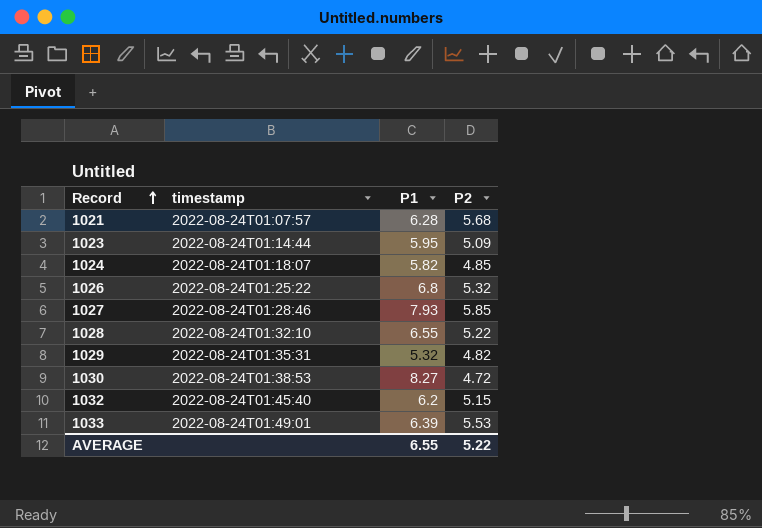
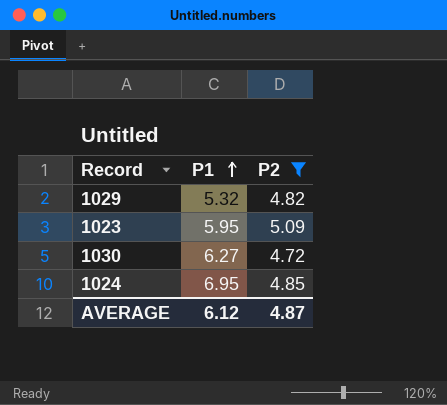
filter: none -> P2 <= 5.09
row order: Record ascending -> P1 ascending
column timestamp | position: 2 -> none
1030 | P1: 8.27 -> 6.27
1024 | P1: 5.82 -> 6.95
AVERAGE | P1: 6.55 -> 6.12
AVERAGE | P2: 5.22 -> 4.87

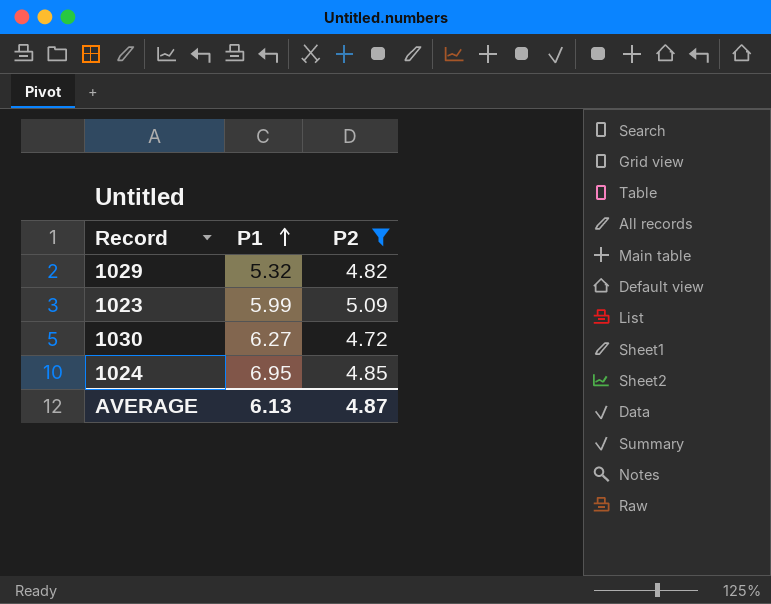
1023 | P1: 5.95 -> 5.99
AVERAGE | P1: 6.12 -> 6.13

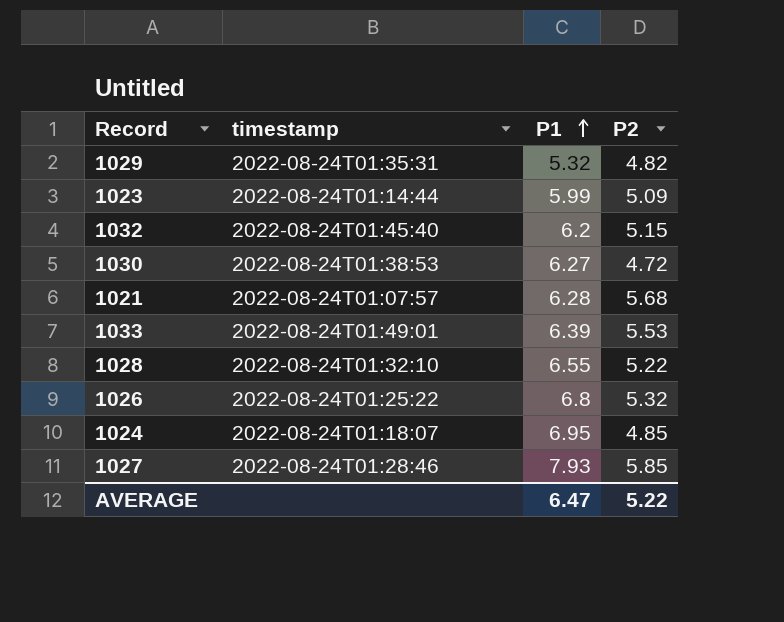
filter: P2 <= 5.09 -> none
column timestamp | position: none -> 2
AVERAGE | P1: 6.13 -> 6.47
AVERAGE | P2: 4.87 -> 5.22

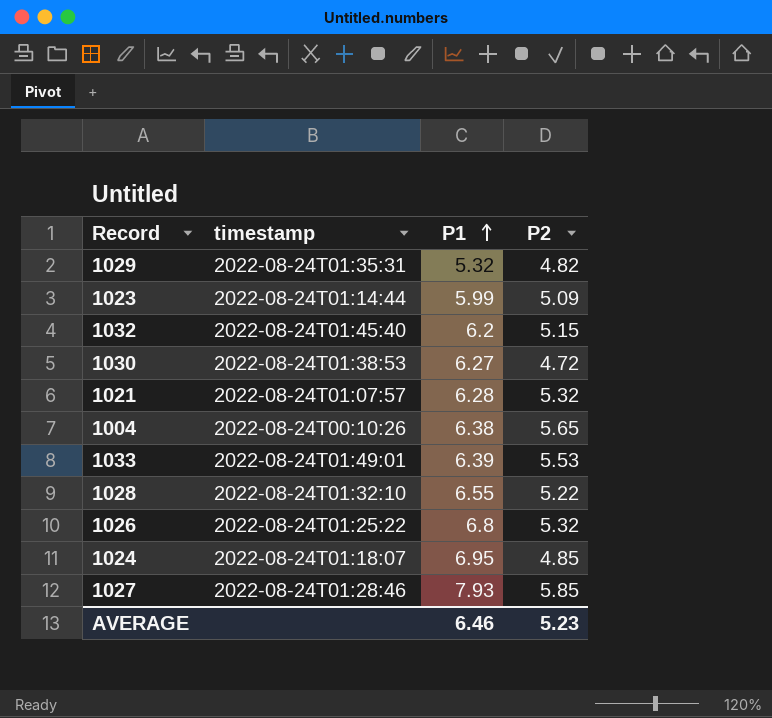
1021 | P2: 5.68 -> 5.32
row 1004: none -> 2022-08-24T00:10:26 | 6.38 | 5.65
AVERAGE | P1: 6.47 -> 6.46
AVERAGE | P2: 5.22 -> 5.23

